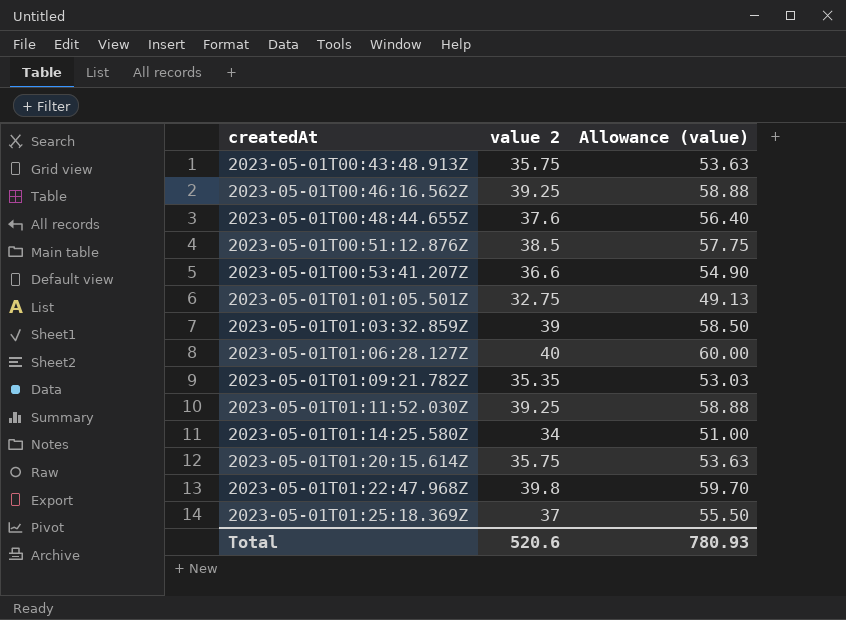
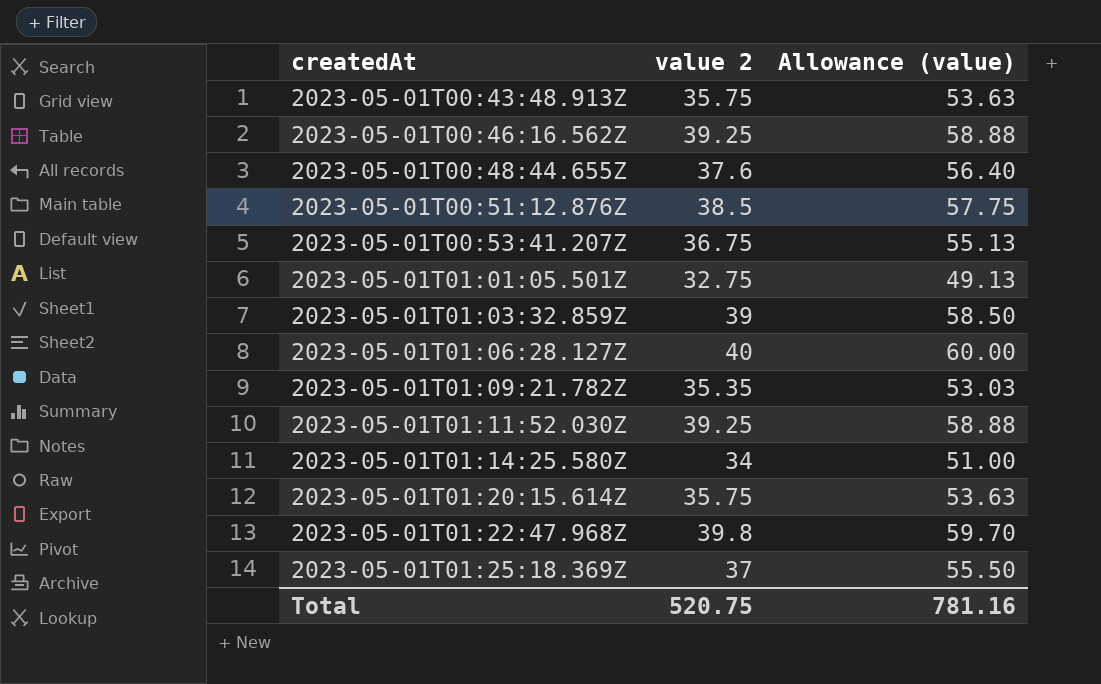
2023-05-01T00:53:41.207Z | value 2: 36.6 -> 36.75
2023-05-01T00:53:41.207Z | Allowance (value): 54.90 -> 55.13
Total | value 2: 520.6 -> 520.75
Total | Allowance (value): 780.93 -> 781.16

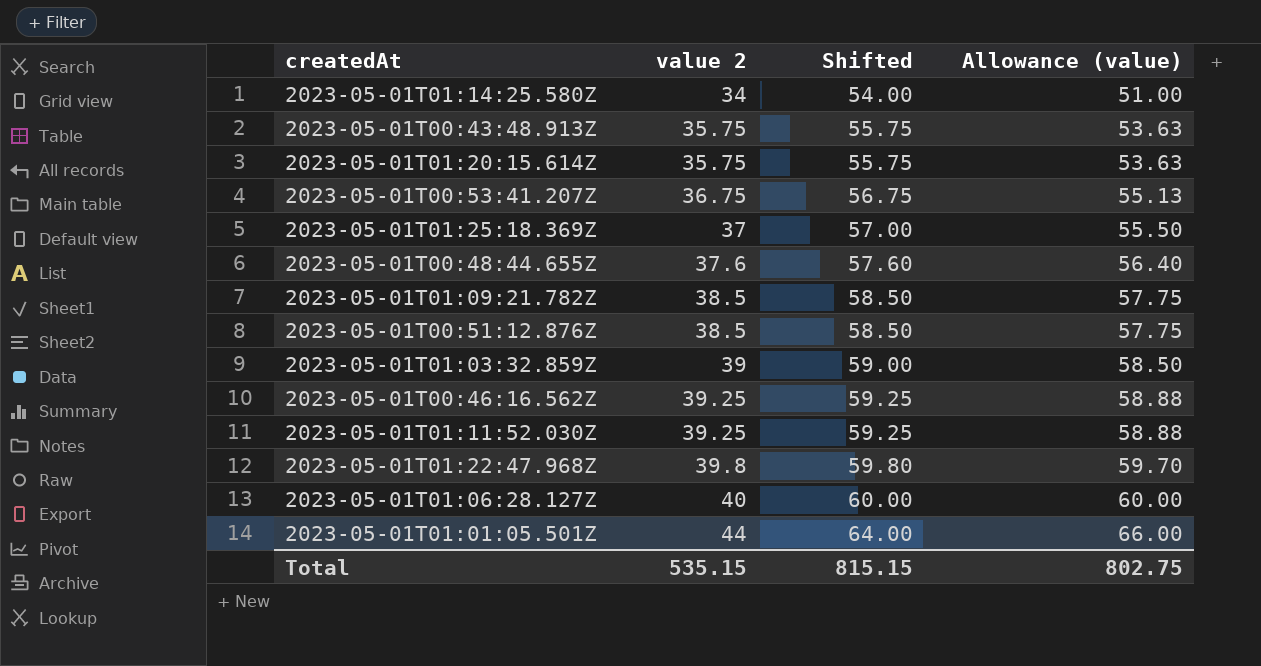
row order: createdAt ascending -> value 2 ascending
column Shifted | formula: none -> [value 2] + 20
2023-05-01T01:09:21.782Z | value 2: 35.35 -> 38.5
2023-05-01T01:09:21.782Z | Allowance (value): 53.03 -> 57.75
2023-05-01T01:01:05.501Z | value 2: 32.75 -> 44
2023-05-01T01:01:05.501Z | Allowance (value): 49.13 -> 66.00
Total | value 2: 520.75 -> 535.15
Total | Allowance (value): 781.16 -> 802.75

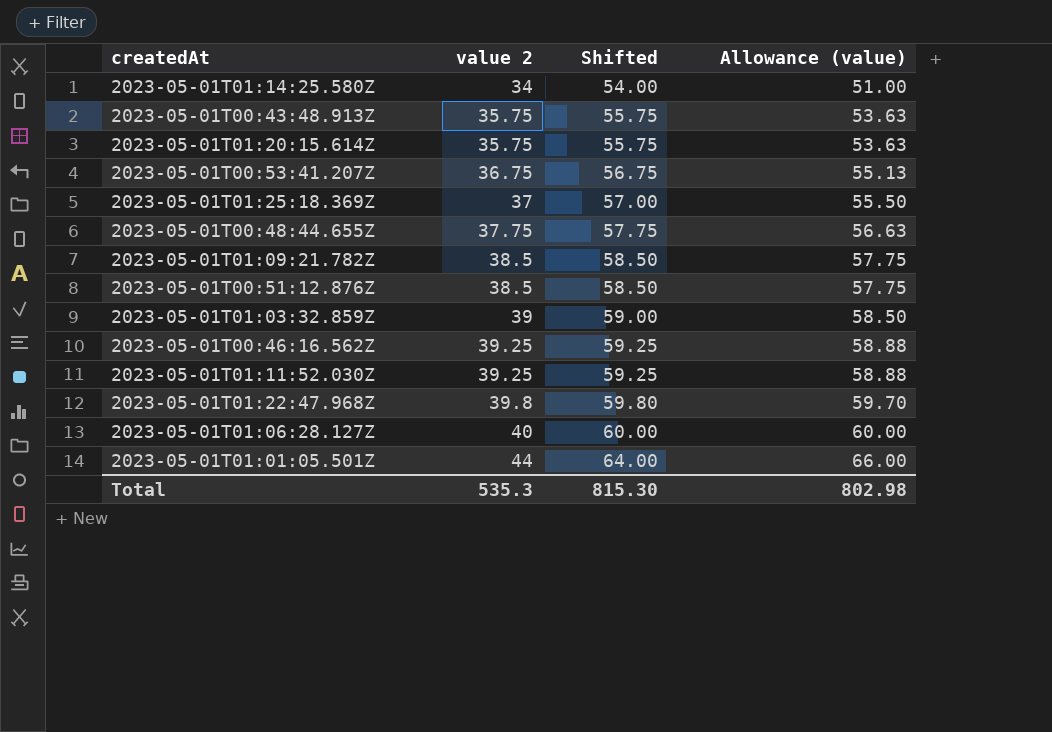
2023-05-01T00:48:44.655Z | value 2: 37.6 -> 37.75
2023-05-01T00:48:44.655Z | Shifted: 57.60 -> 57.75
2023-05-01T00:48:44.655Z | Allowance (value): 56.40 -> 56.63
Total | value 2: 535.15 -> 535.3
Total | Shifted: 815.15 -> 815.30
Total | Allowance (value): 802.75 -> 802.98

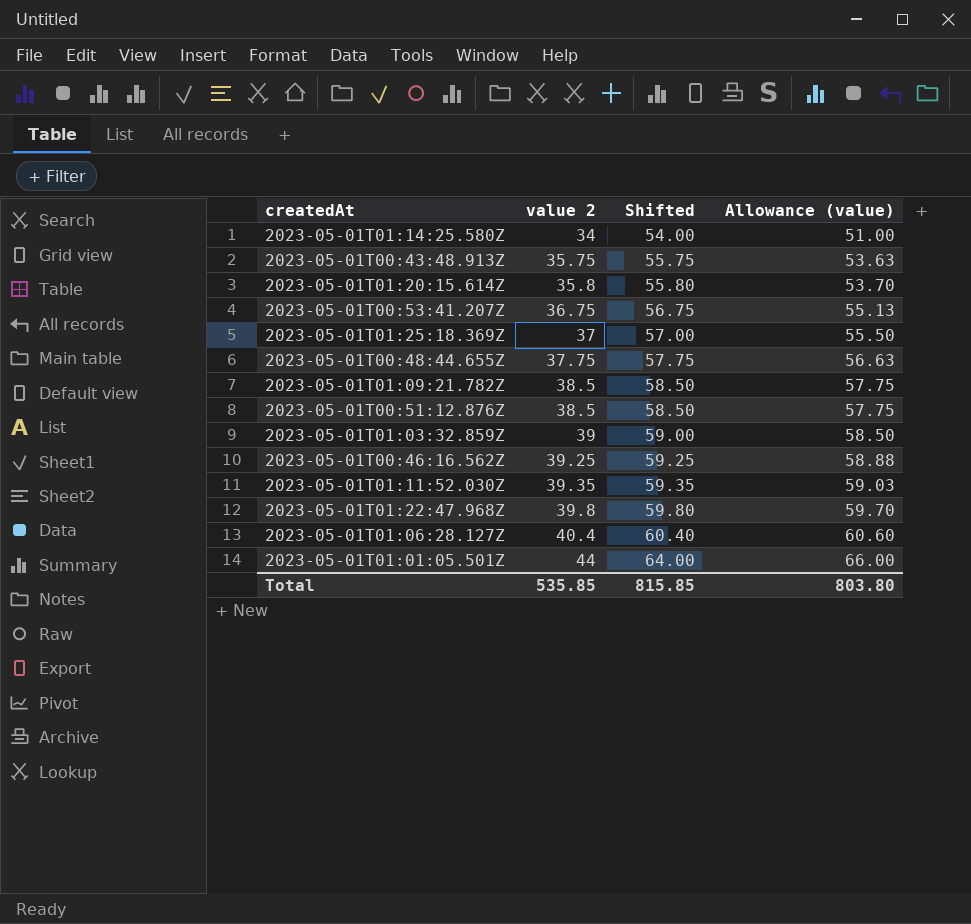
2023-05-01T01:20:15.614Z | value 2: 35.75 -> 35.8
2023-05-01T01:20:15.614Z | Shifted: 55.75 -> 55.80
2023-05-01T01:20:15.614Z | Allowance (value): 53.63 -> 53.70
2023-05-01T01:11:52.030Z | value 2: 39.25 -> 39.35
2023-05-01T01:11:52.030Z | Shifted: 59.25 -> 59.35
2023-05-01T01:11:52.030Z | Allowance (value): 58.88 -> 59.03
2023-05-01T01:06:28.127Z | value 2: 40 -> 40.4
2023-05-01T01:06:28.127Z | Shifted: 60.00 -> 60.40
2023-05-01T01:06:28.127Z | Allowance (value): 60.00 -> 60.60
Total | value 2: 535.3 -> 535.85
Total | Shifted: 815.30 -> 815.85
Total | Allowance (value): 802.98 -> 803.80

